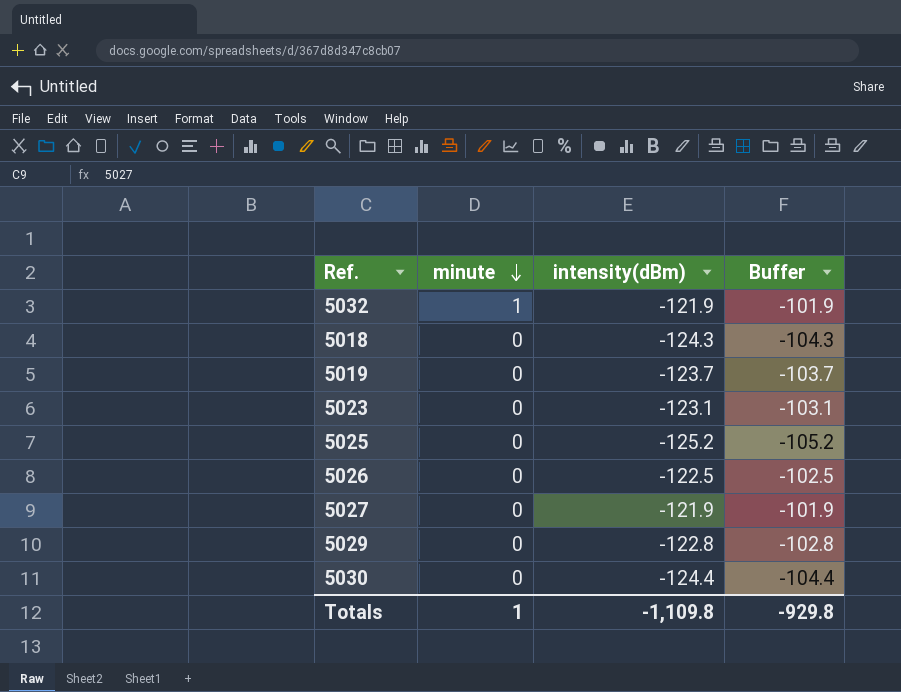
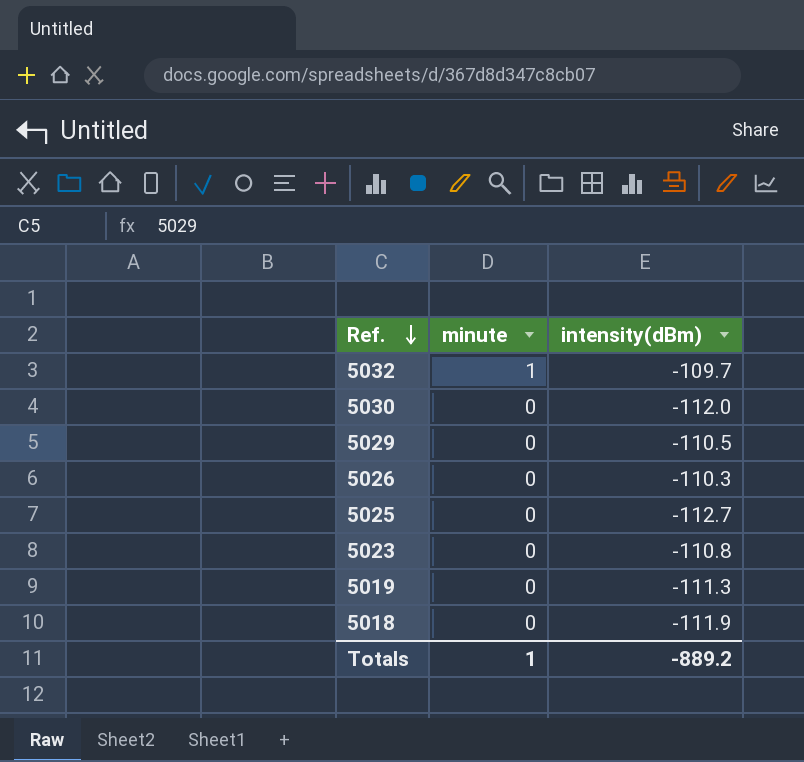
row order: minute descending -> Ref. descending
column Buffer | formula: [intensity(dBm)] + 20 -> none
row 5027: 0 | -121.9 | -101.9 -> none
5032 | intensity(dBm): -121.9 -> -109.7
5030 | intensity(dBm): -124.4 -> -112.0
5029 | intensity(dBm): -122.8 -> -110.5
5026 | intensity(dBm): -122.5 -> -110.3
5025 | intensity(dBm): -125.2 -> -112.7
5023 | intensity(dBm): -123.1 -> -110.8
5019 | intensity(dBm): -123.7 -> -111.3
5018 | intensity(dBm): -124.3 -> -111.9
Totals | intensity(dBm): -1,109.8 -> -889.2

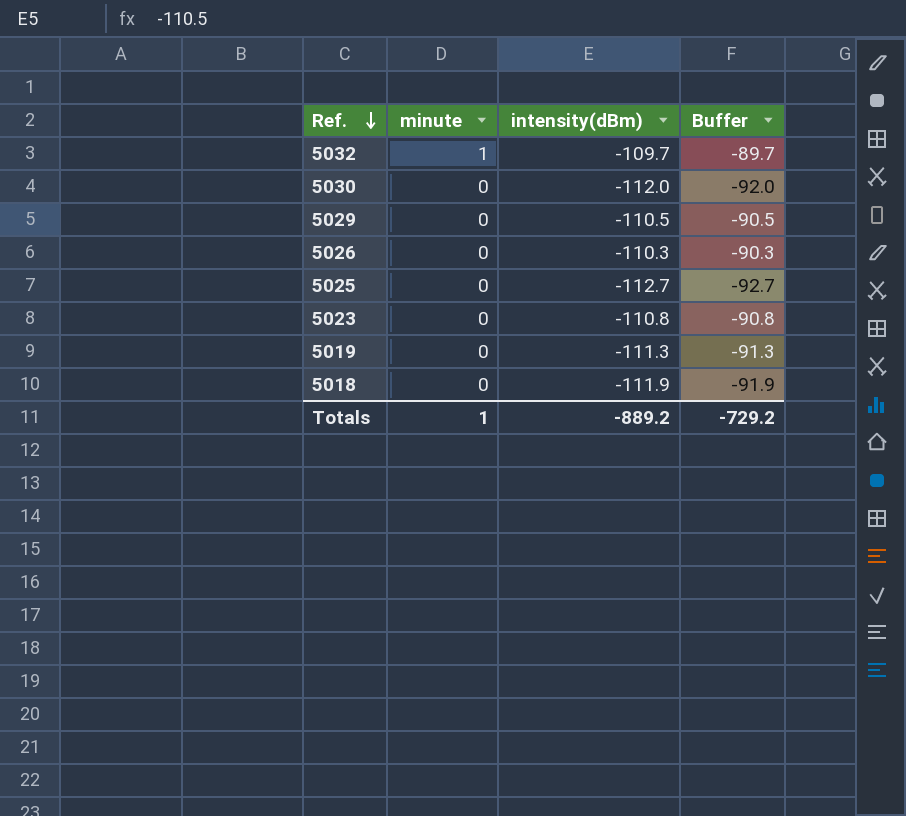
column Buffer | formula: none -> [intensity(dBm)] + 20

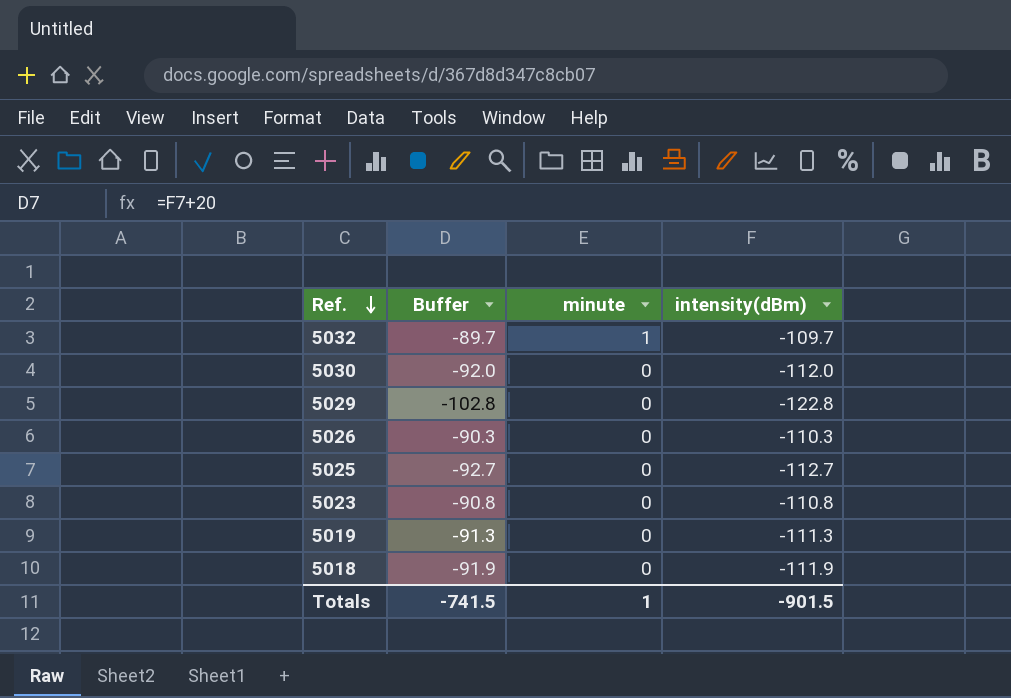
column Buffer | position: 4 -> 2
5029 | Buffer: -90.5 -> -102.8
5029 | intensity(dBm): -110.5 -> -122.8
Totals | Buffer: -729.2 -> -741.5
Totals | intensity(dBm): -889.2 -> -901.5

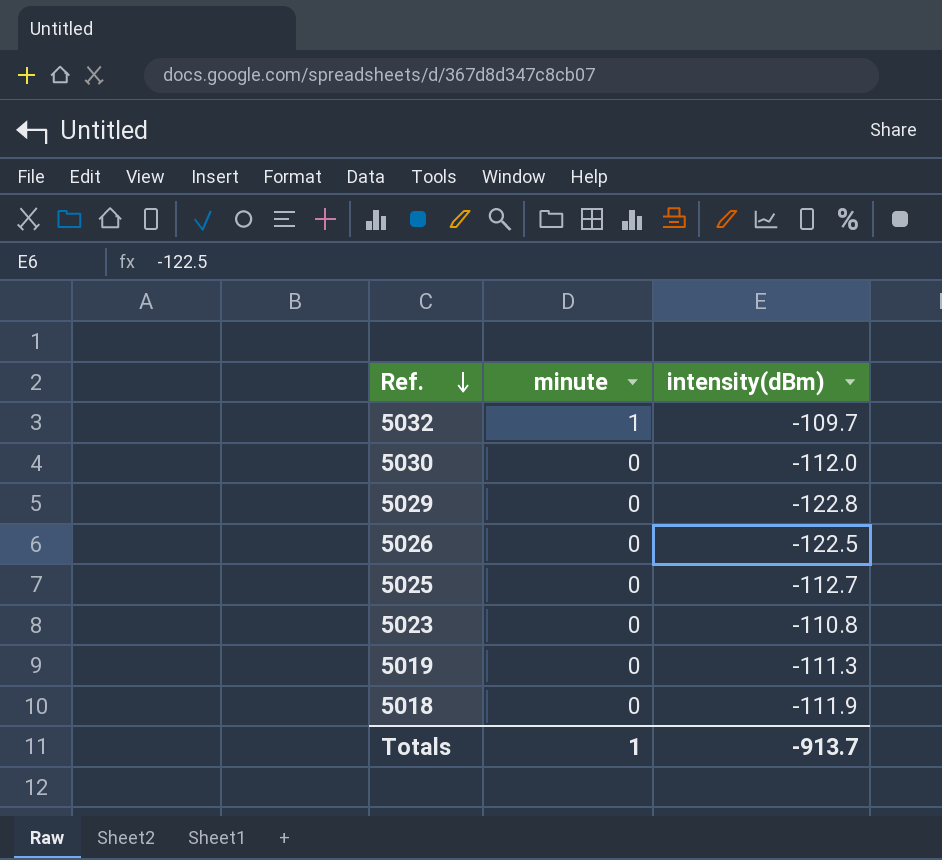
column Buffer | formula: [intensity(dBm)] + 20 -> none
5026 | intensity(dBm): -110.3 -> -122.5
Totals | intensity(dBm): -901.5 -> -913.7

